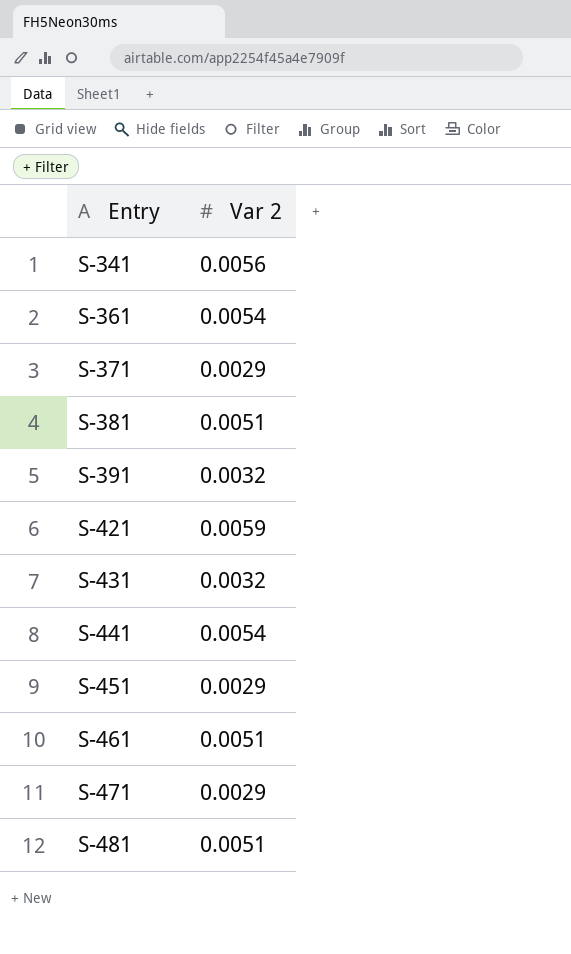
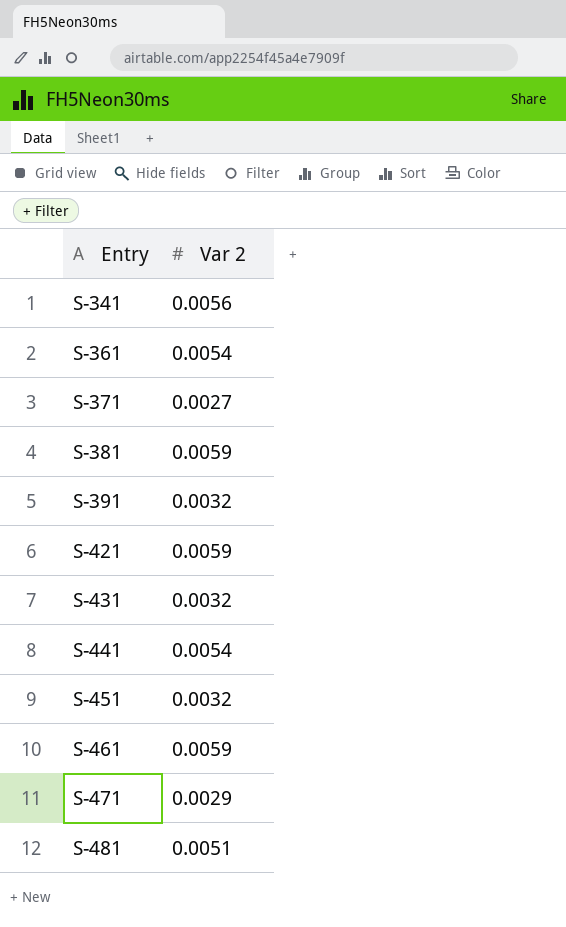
S-371 | Var 2: 0.0029 -> 0.0027
S-381 | Var 2: 0.0051 -> 0.0059
S-451 | Var 2: 0.0029 -> 0.0032
S-461 | Var 2: 0.0051 -> 0.0059

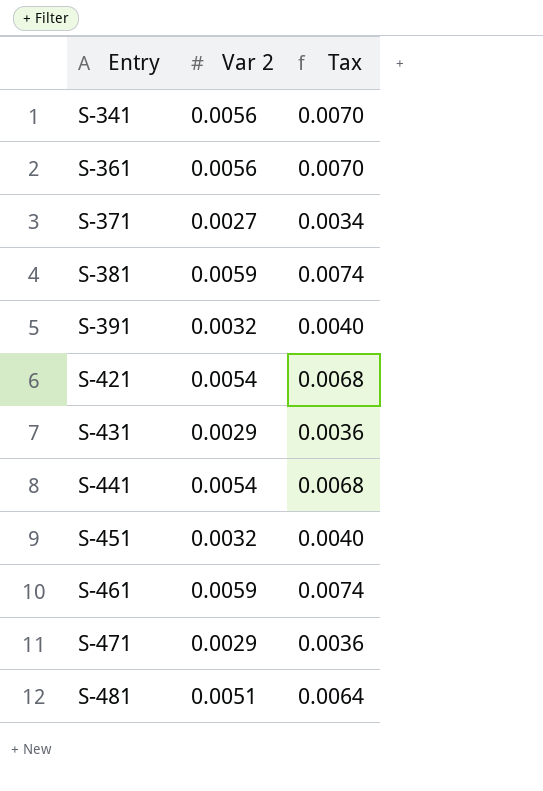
column Tax | formula: none -> [Var 2] * 1.25
S-361 | Var 2: 0.0054 -> 0.0056
S-421 | Var 2: 0.0059 -> 0.0054
S-431 | Var 2: 0.0032 -> 0.0029

